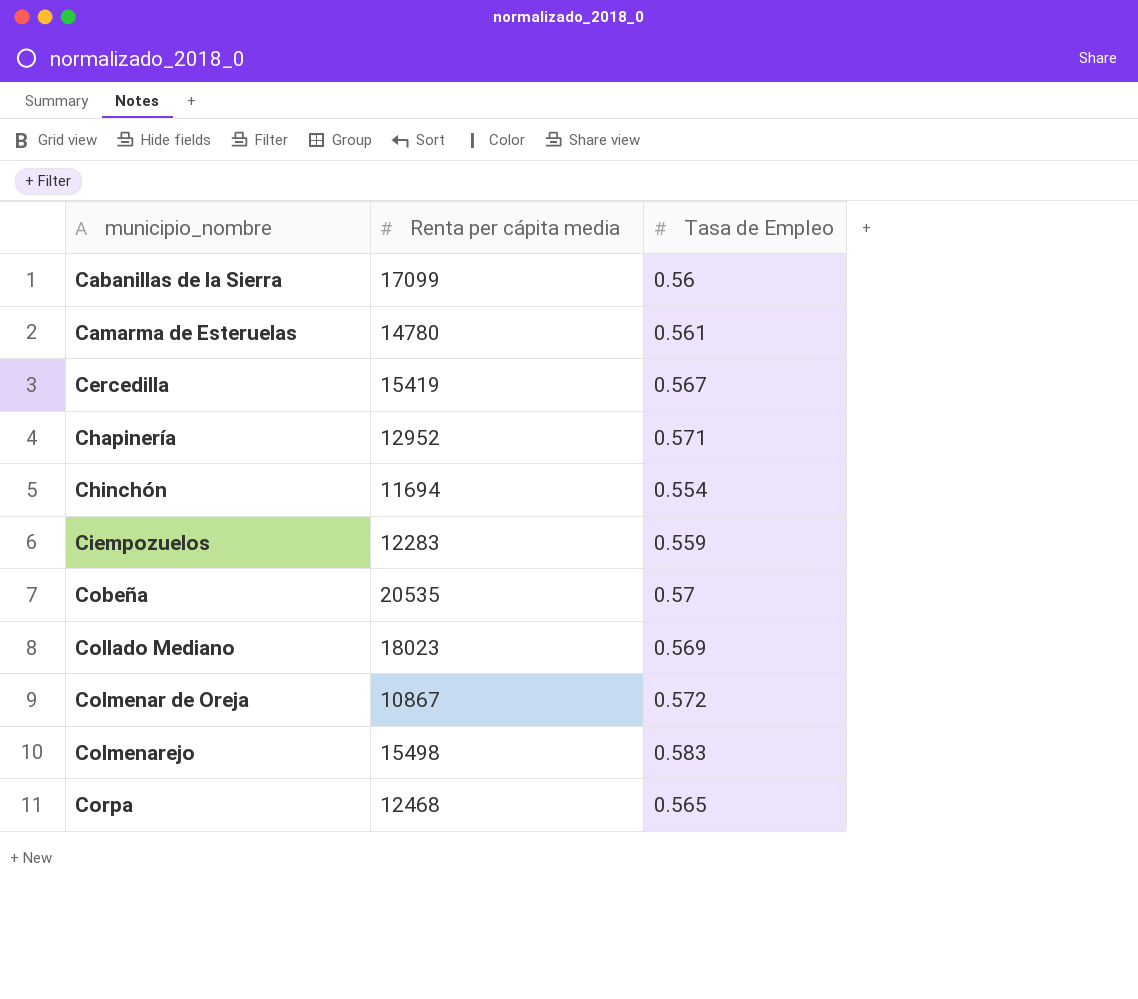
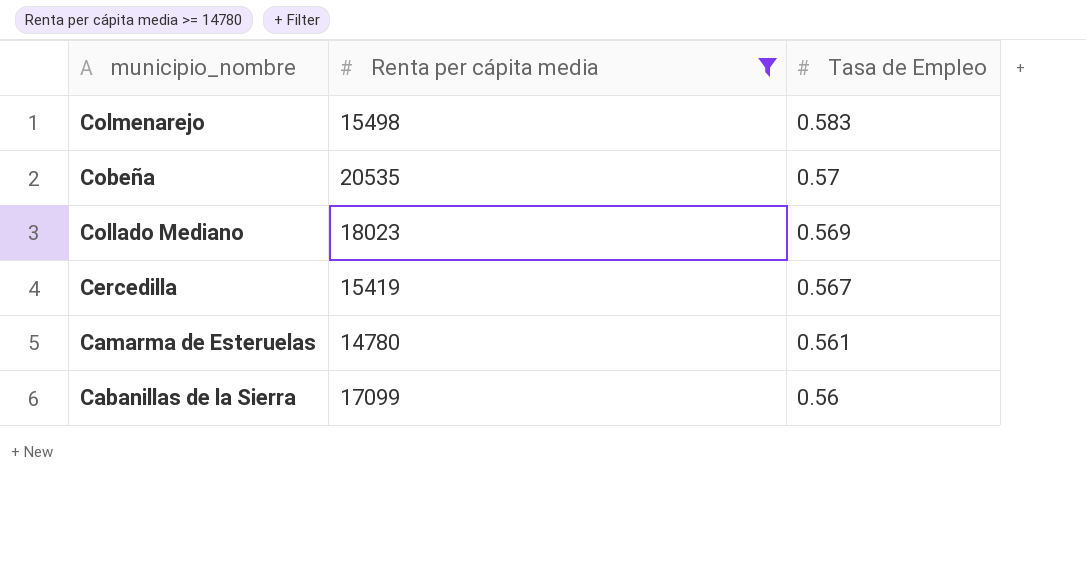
filter: none -> Renta per cápita media >= 14780
row order: municipio_nombre ascending -> Tasa de Empleo descending

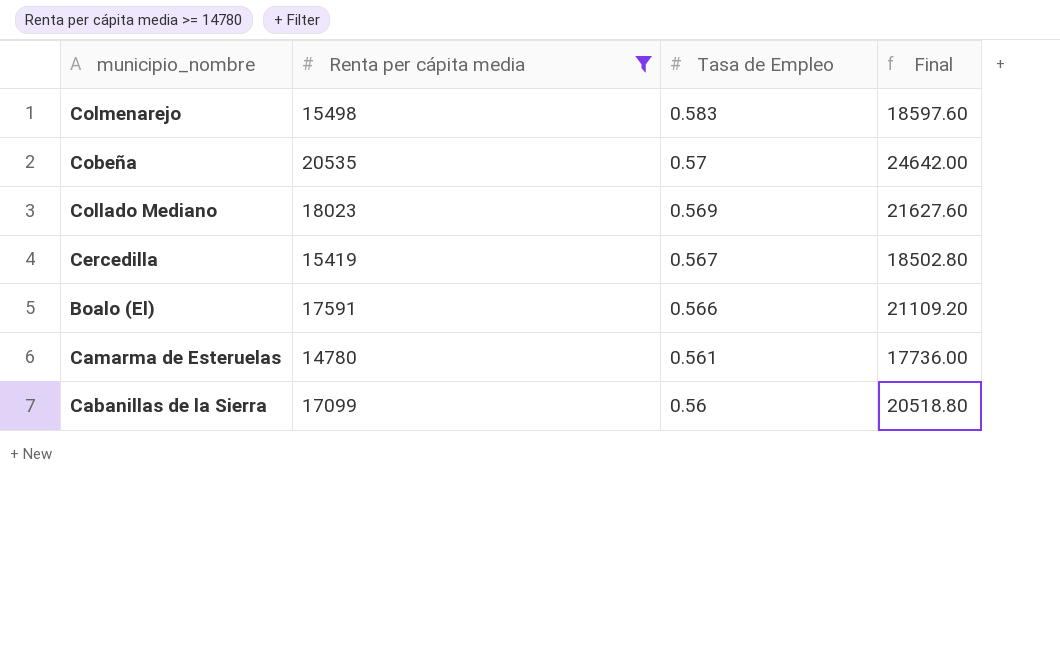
column Final | formula: none -> [Renta per cápita media] * 1.2
row Boalo (El): none -> 17591 | 0.566 | 21109.20

